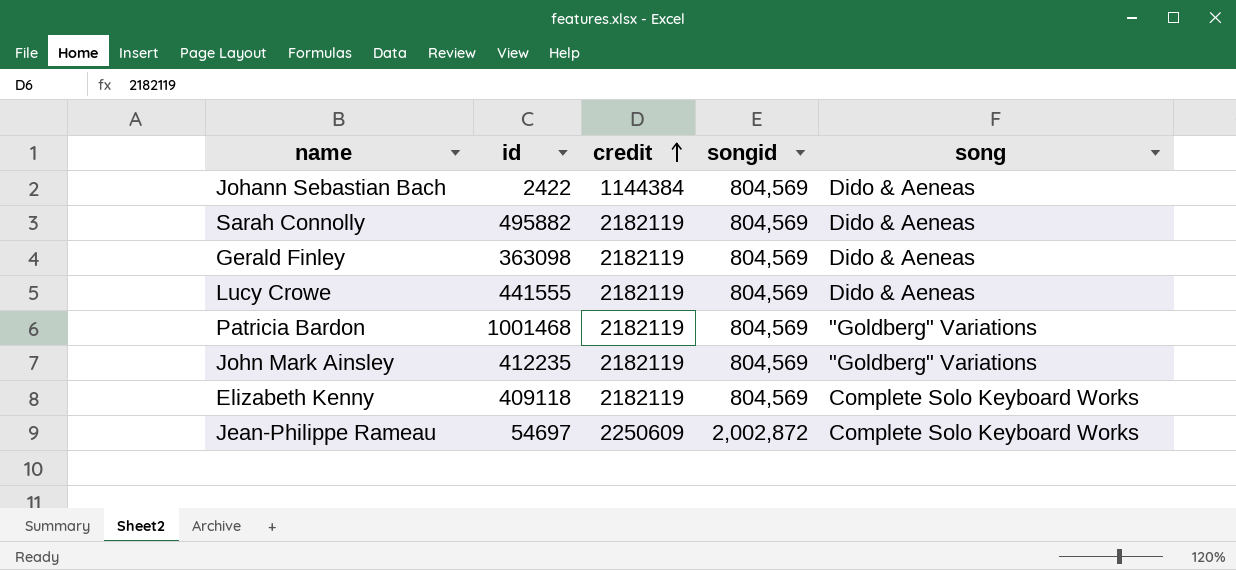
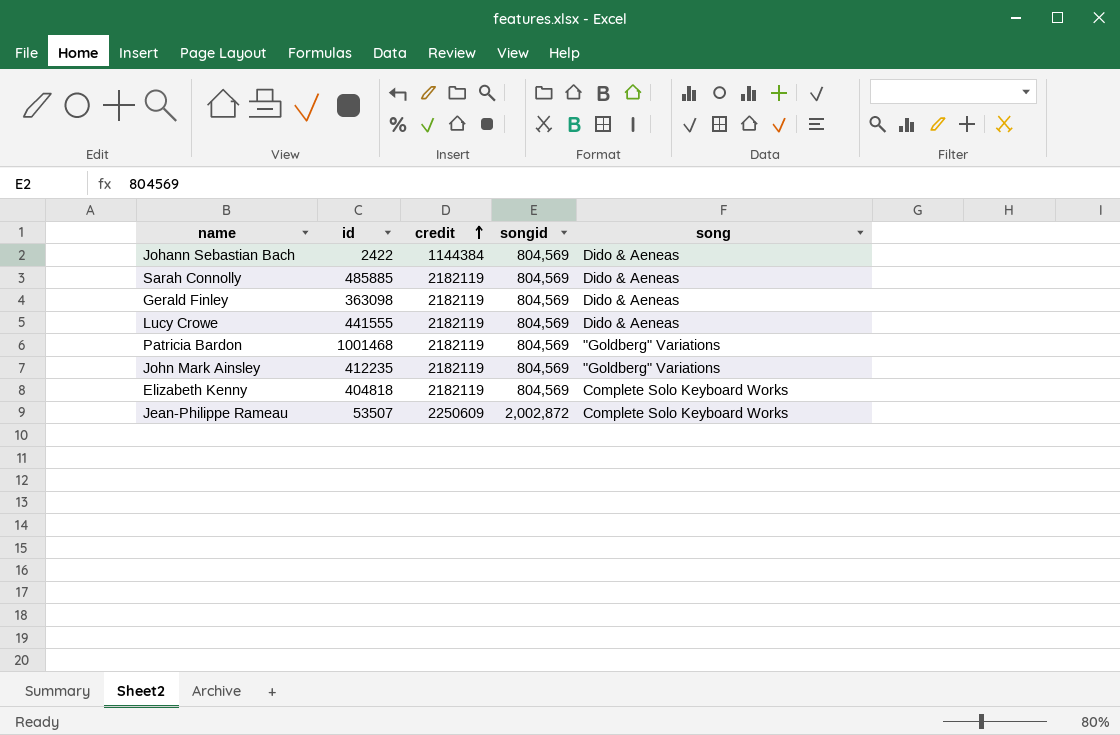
Sarah Connolly | id: 495882 -> 485885
Elizabeth Kenny | id: 409118 -> 404818
Jean‐Philippe Rameau | id: 54697 -> 53507

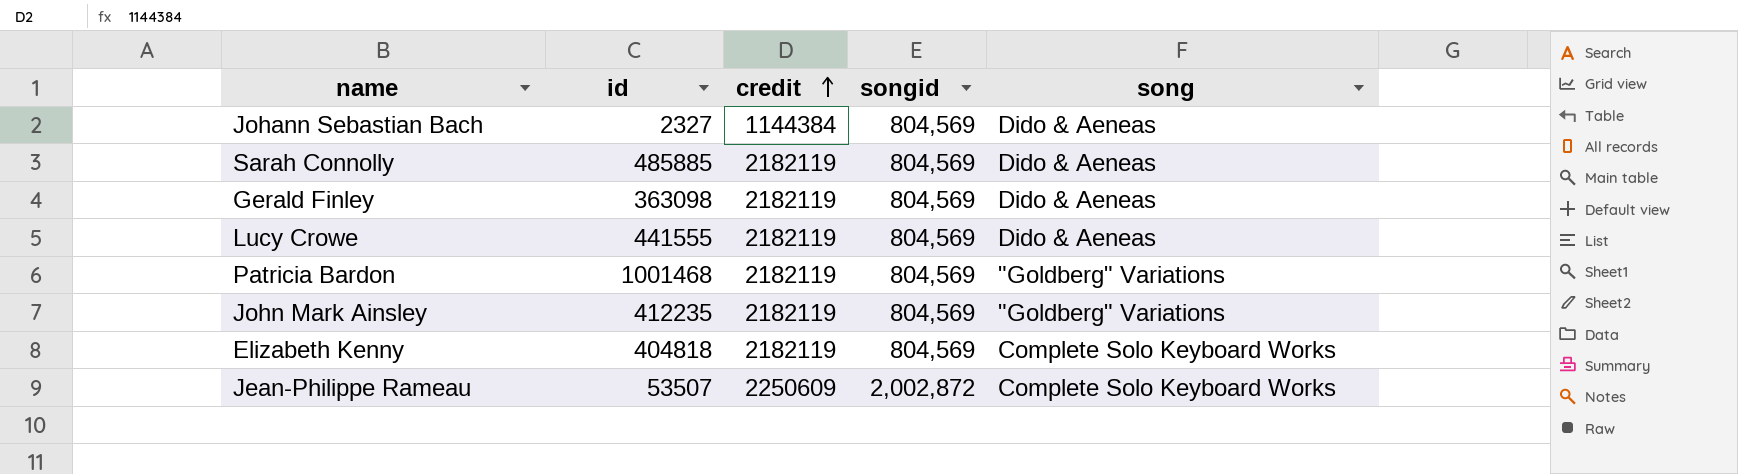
Johann Sebastian Bach | id: 2422 -> 2327

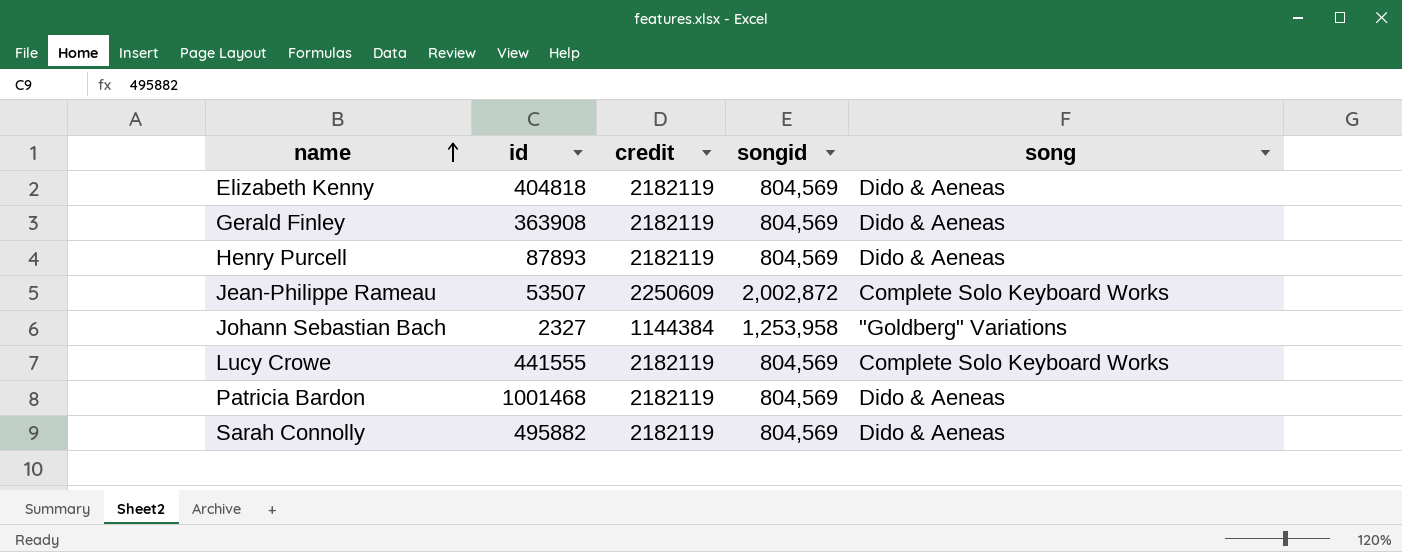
row order: credit ascending -> name ascending
row John Mark Ainsley: 412235 | 2182119 | 804,569 | "Goldberg" Variations -> none
Elizabeth Kenny | song: Complete Solo Keyboard Works -> Dido & Aeneas
Gerald Finley | id: 363098 -> 363908
row Henry Purcell: none -> 87893 | 2182119 | 804,569 | Dido & Aeneas
Johann Sebastian Bach | songid: 804,569 -> 1,253,958
Johann Sebastian Bach | song: Dido & Aeneas -> "Goldberg" Variations
Lucy Crowe | song: Dido & Aeneas -> Complete Solo Keyboard Works
Patricia Bardon | song: "Goldberg" Variations -> Dido & Aeneas
Sarah Connolly | id: 485885 -> 495882

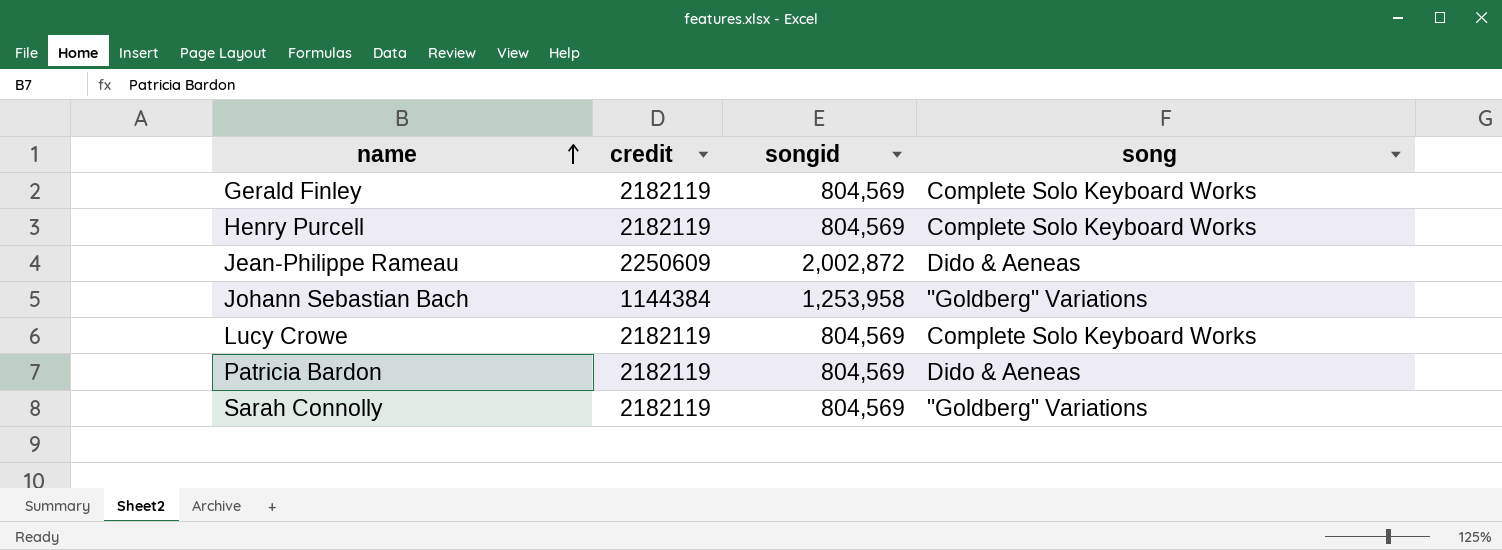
column id | position: 2 -> none
row Elizabeth Kenny: 404818 | 2182119 | 804,569 | Dido & Aeneas -> none
Gerald Finley | song: Dido & Aeneas -> Complete Solo Keyboard Works
Henry Purcell | song: Dido & Aeneas -> Complete Solo Keyboard Works
Jean‐Philippe Rameau | song: Complete Solo Keyboard Works -> Dido & Aeneas
Sarah Connolly | song: Dido & Aeneas -> "Goldberg" Variations

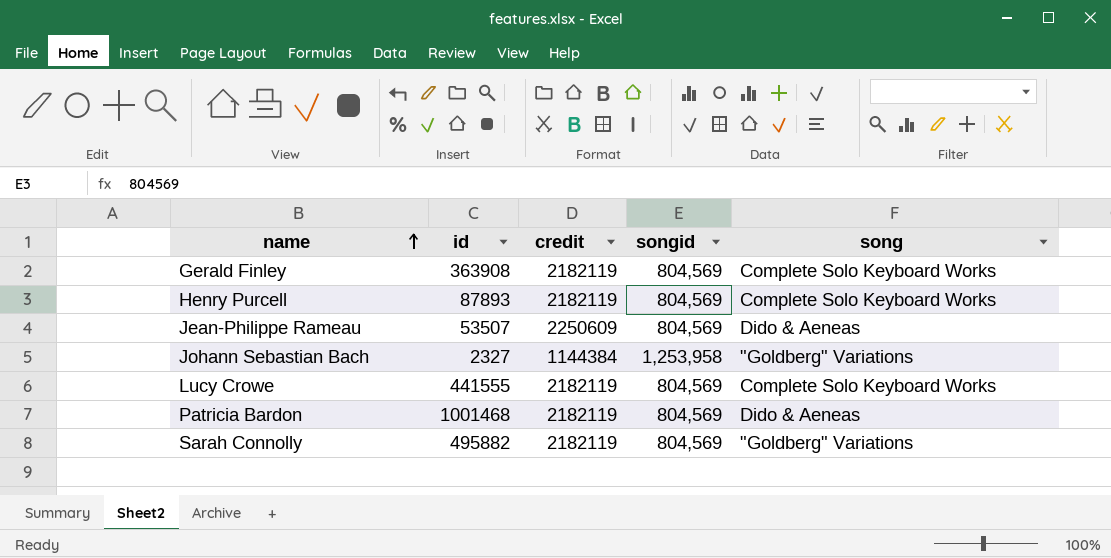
column id | position: none -> 2
Jean‐Philippe Rameau | songid: 2,002,872 -> 804,569

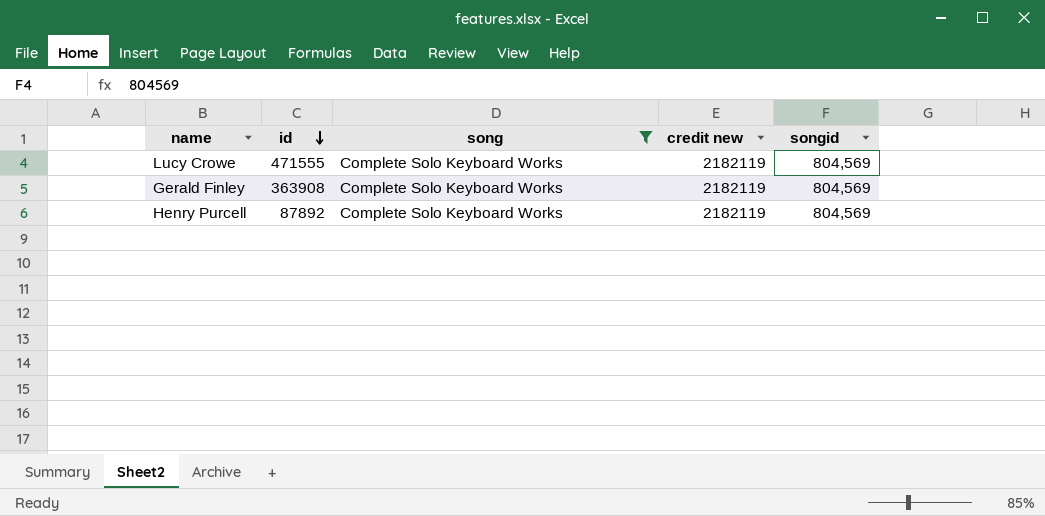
filter: none -> song = Complete Solo Keyboard Works
row order: name ascending -> id descending
column song | position: 5 -> 3
column name: credit -> credit new
Lucy Crowe | id: 441555 -> 471555
Henry Purcell | id: 87893 -> 87892

